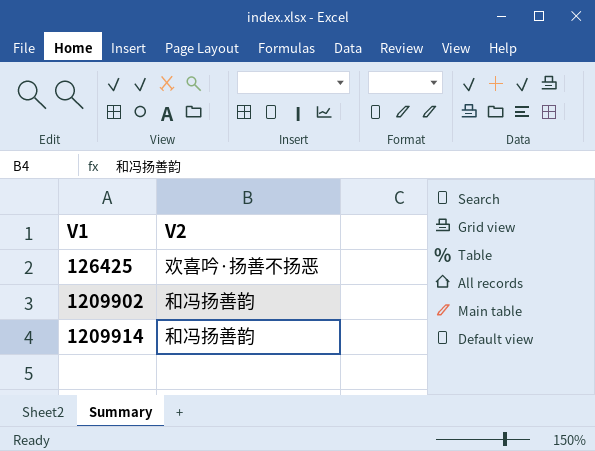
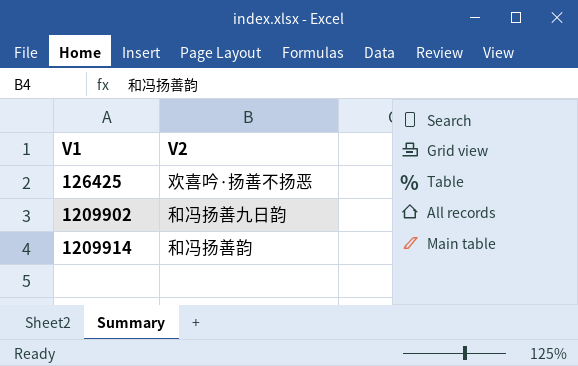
1209902 | V2: 和冯扬善韵 -> 和冯扬善九日韵

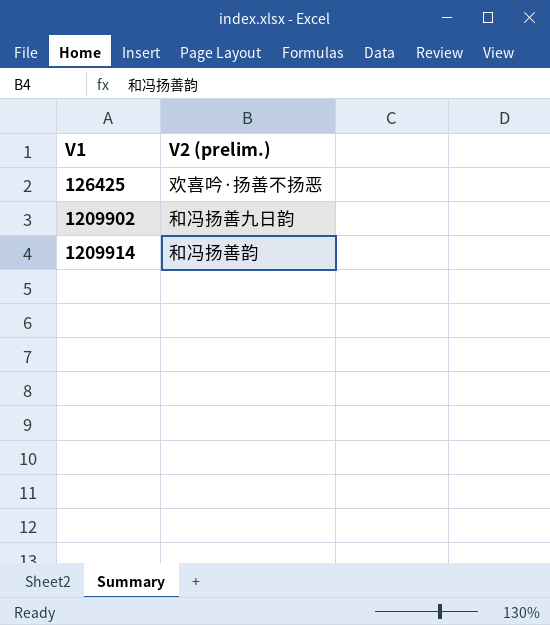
column name: V2 -> V2 (prelim.)

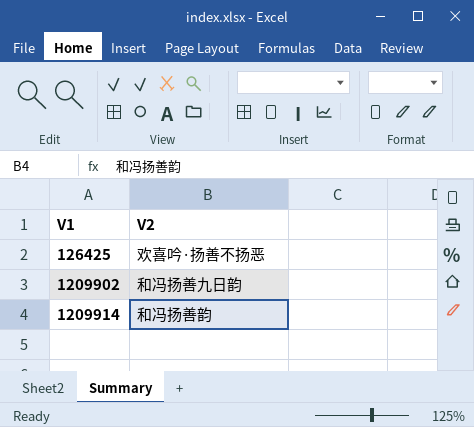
column name: V2 (prelim.) -> V2

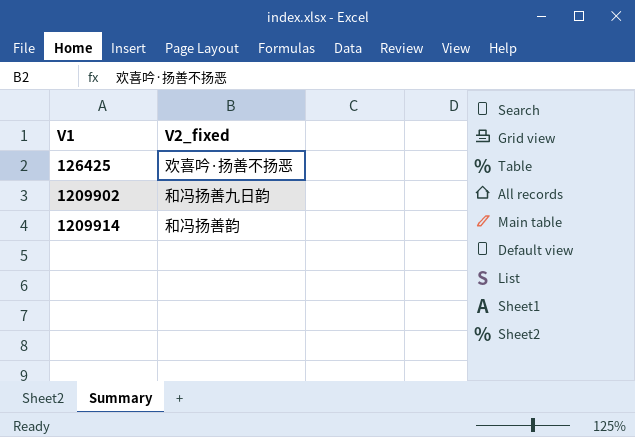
column name: V2 -> V2_fixed

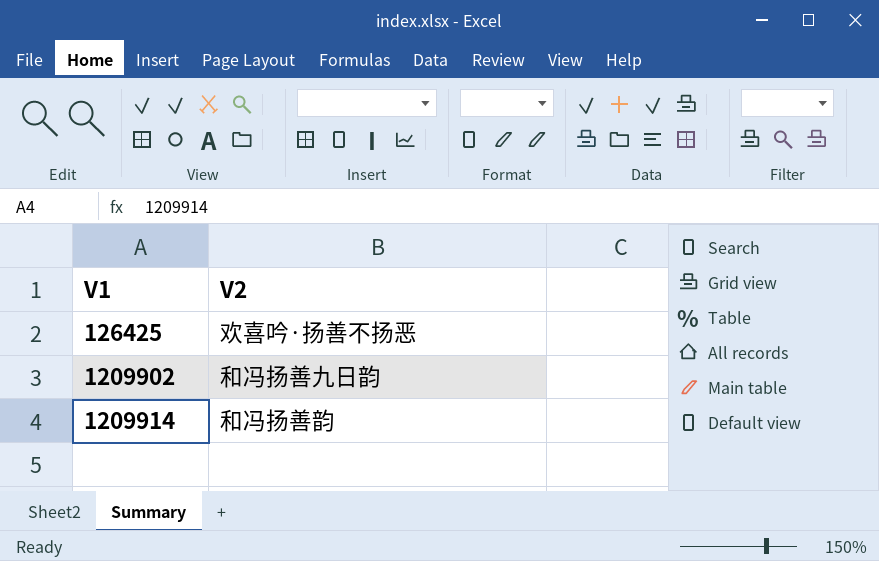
column name: V2_fixed -> V2

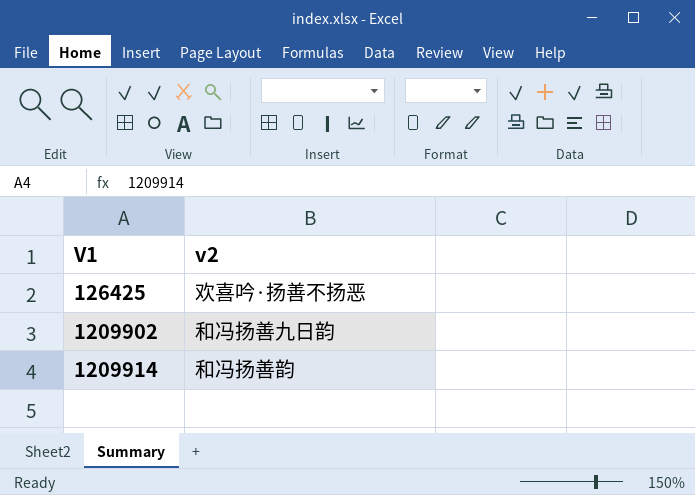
column name: V2 -> v2

